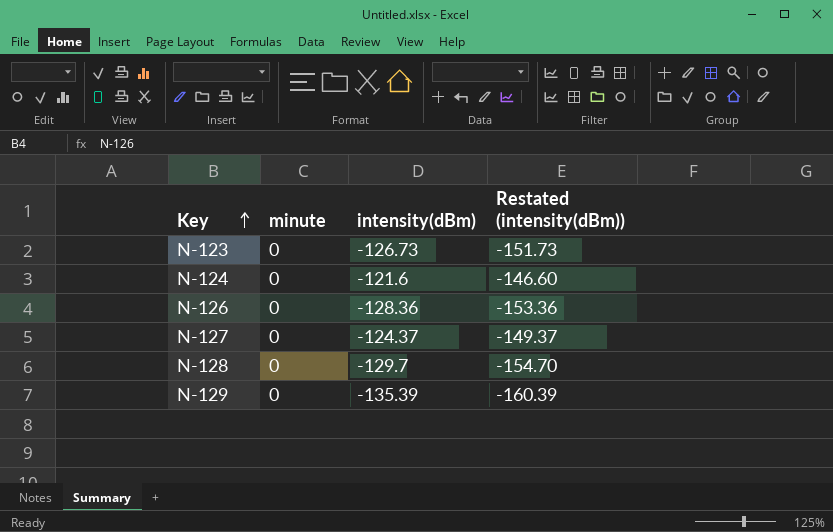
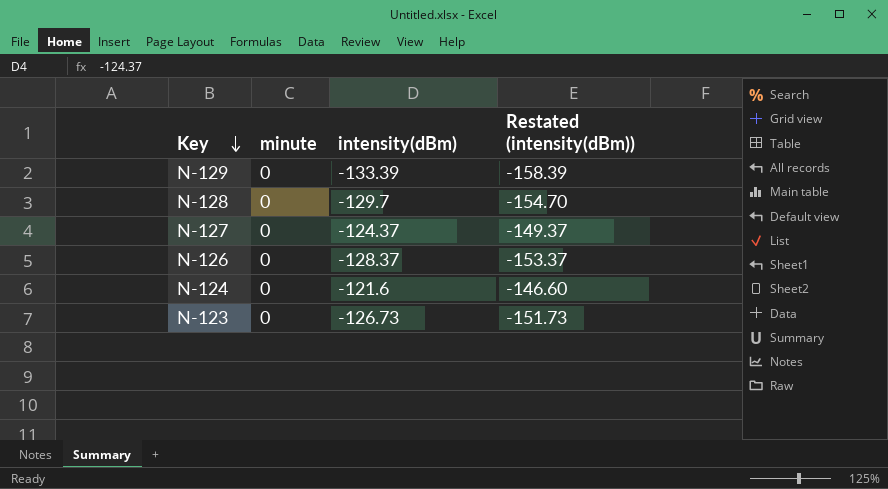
row order: Key ascending -> Key descending
N-129 | intensity(dBm): -135.39 -> -133.39
N-129 | Restated (intensity(dBm)): -160.39 -> -158.39
N-126 | intensity(dBm): -128.36 -> -128.37
N-126 | Restated (intensity(dBm)): -153.36 -> -153.37

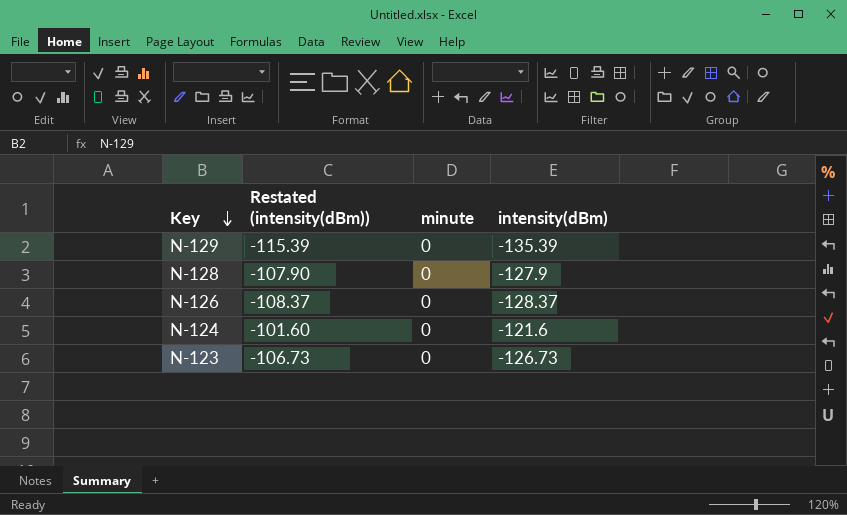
column Restated (intensity(dBm)) | formula: [intensity(dBm)] - 25 -> [intensity(dBm)] + 20
column Restated (intensity(dBm)) | position: 4 -> 2
row N-127: 0 | -124.37 | -149.37 -> none
N-129 | intensity(dBm): -133.39 -> -135.39
N-128 | intensity(dBm): -129.7 -> -127.9

